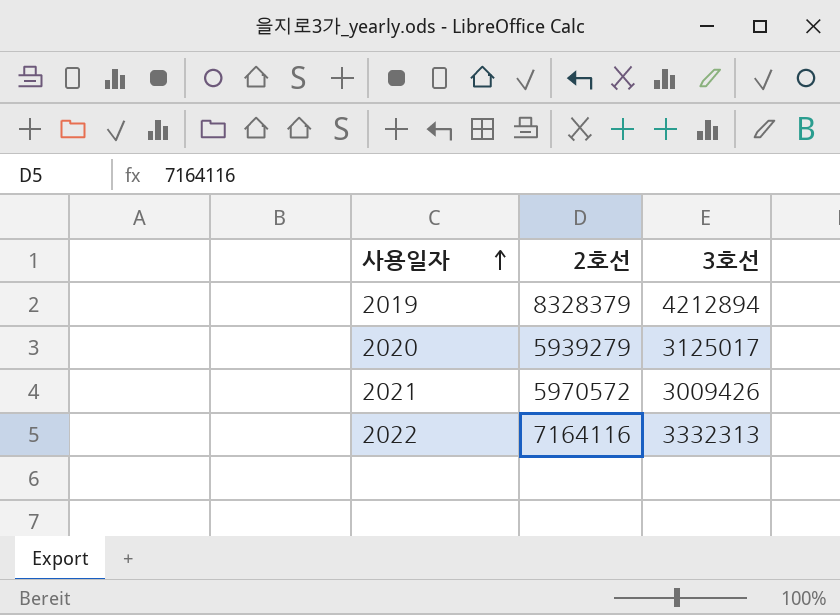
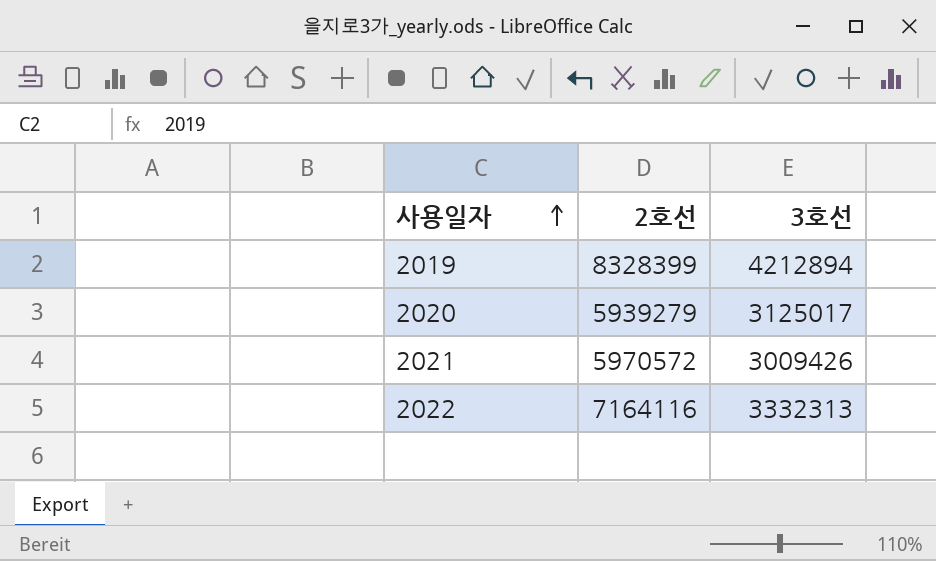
2019 | 2호선: 8328379 -> 8328399

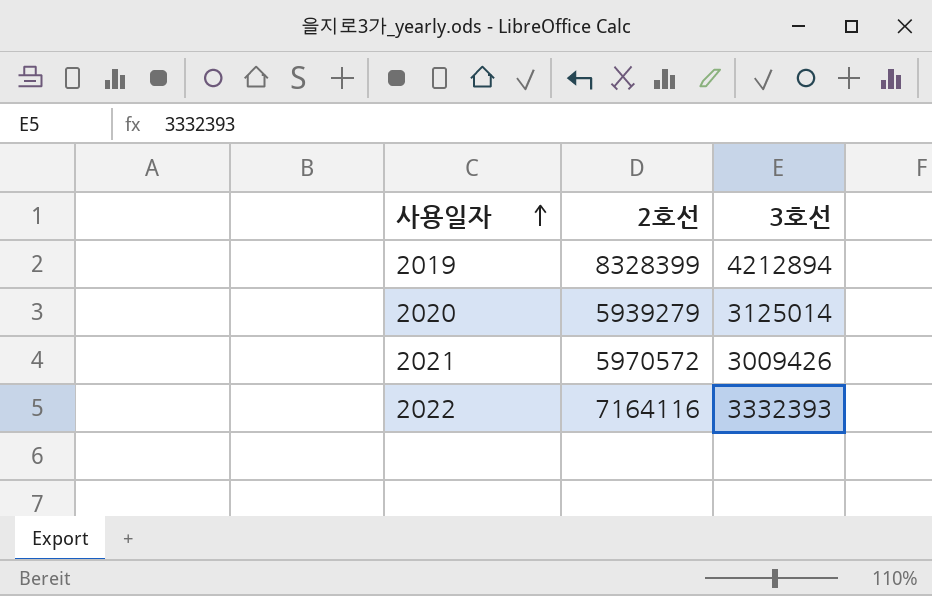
2020 | 3호선: 3125017 -> 3125014
2022 | 3호선: 3332313 -> 3332393

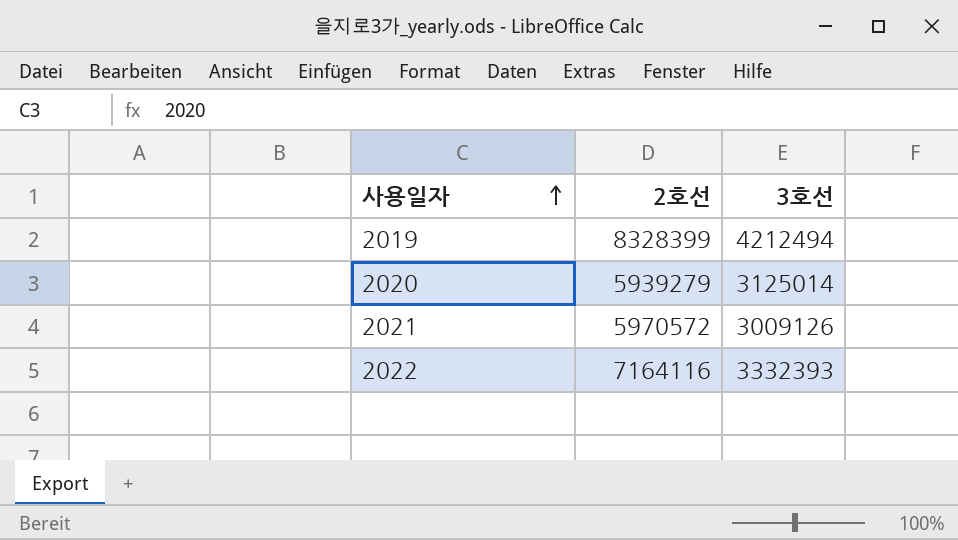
2019 | 3호선: 4212894 -> 4212494
2021 | 3호선: 3009426 -> 3009126

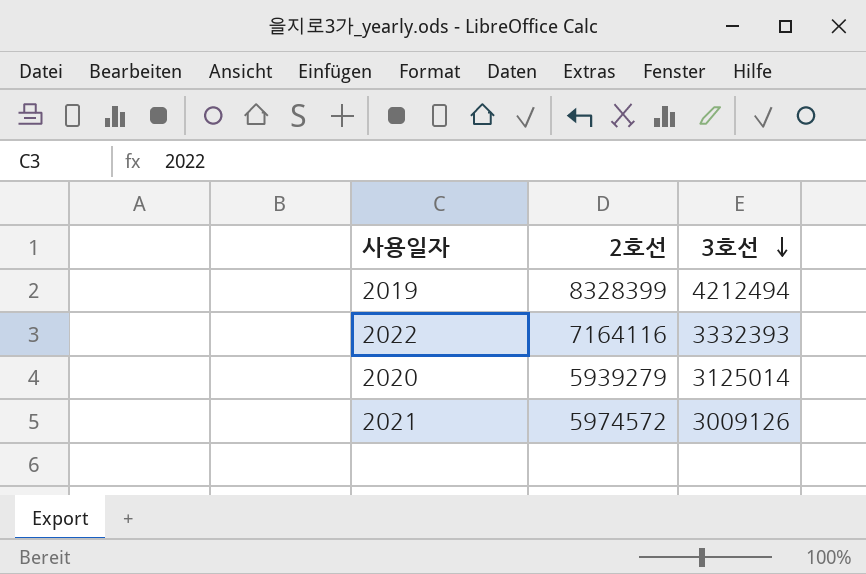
row order: 사용일자 ascending -> 3호선 descending
2021 | 2호선: 5970572 -> 5974572

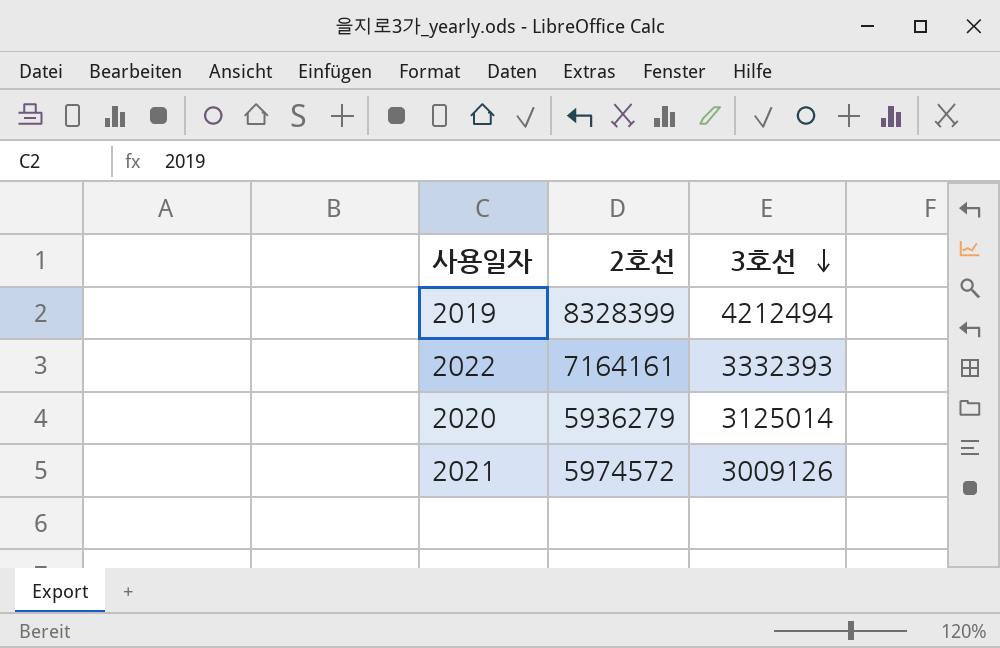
2022 | 2호선: 7164116 -> 7164161
2020 | 2호선: 5939279 -> 5936279

